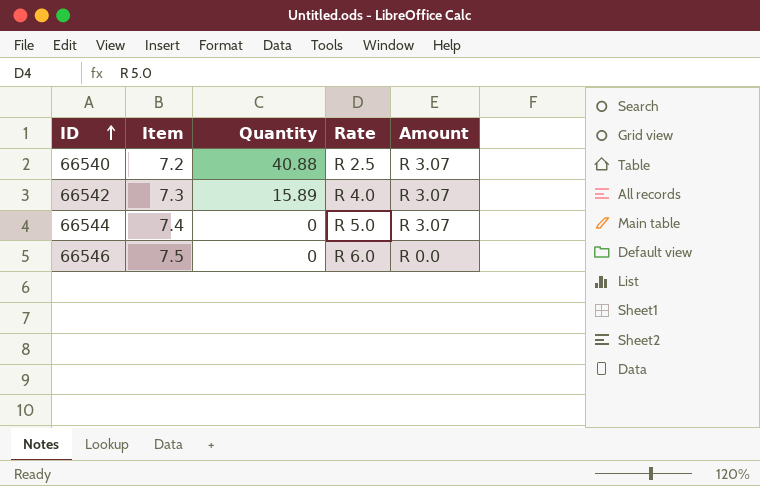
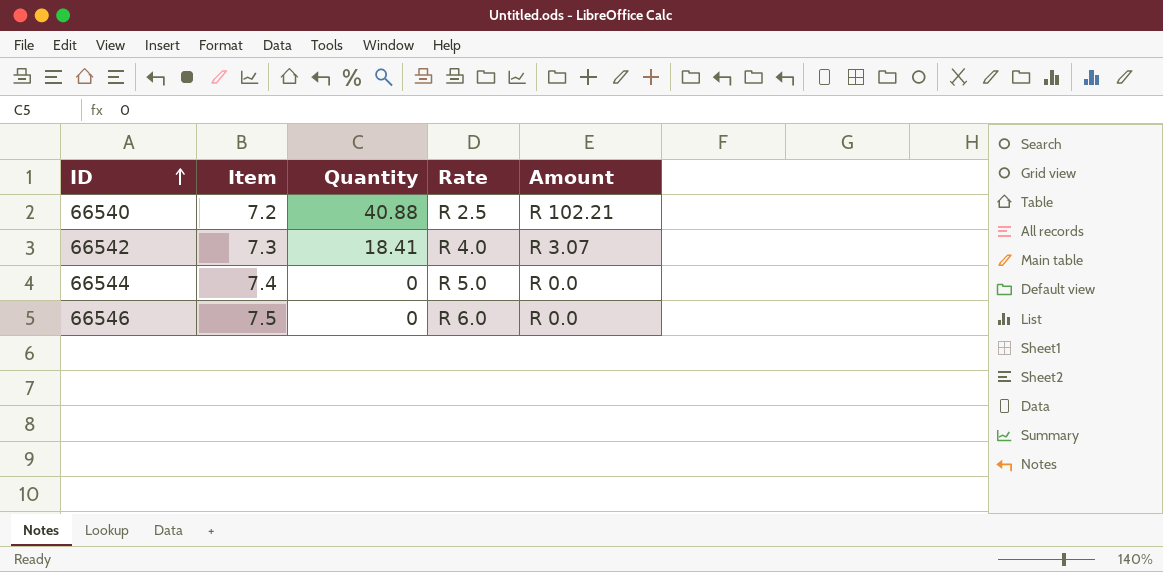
66540 | Amount: R 3.07 -> R 102.21
66542 | Quantity: 15.89 -> 18.41
66544 | Amount: R 3.07 -> R 0.0

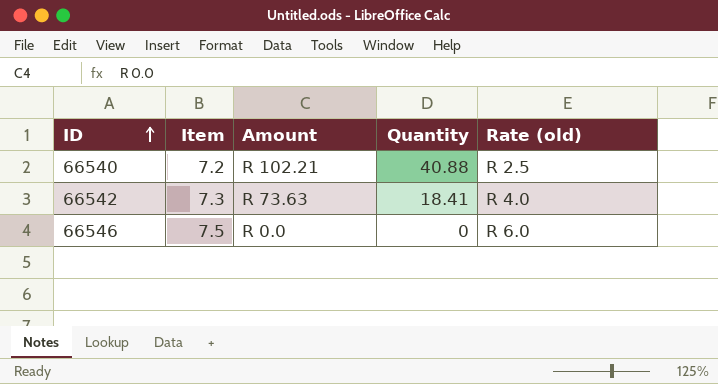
column Amount | position: 5 -> 3
column name: Rate -> Rate (old)
row 66544: 7.4 | 0 | R 5.0 | R 0.0 -> none
66542 | Amount: R 3.07 -> R 73.63

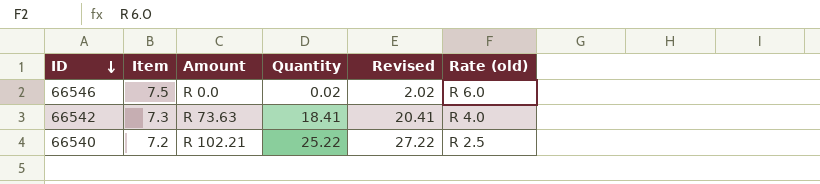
row order: ID ascending -> ID descending
column Revised | formula: none -> [Quantity] + 2
66546 | Quantity: 0 -> 0.02
66540 | Quantity: 40.88 -> 25.22

